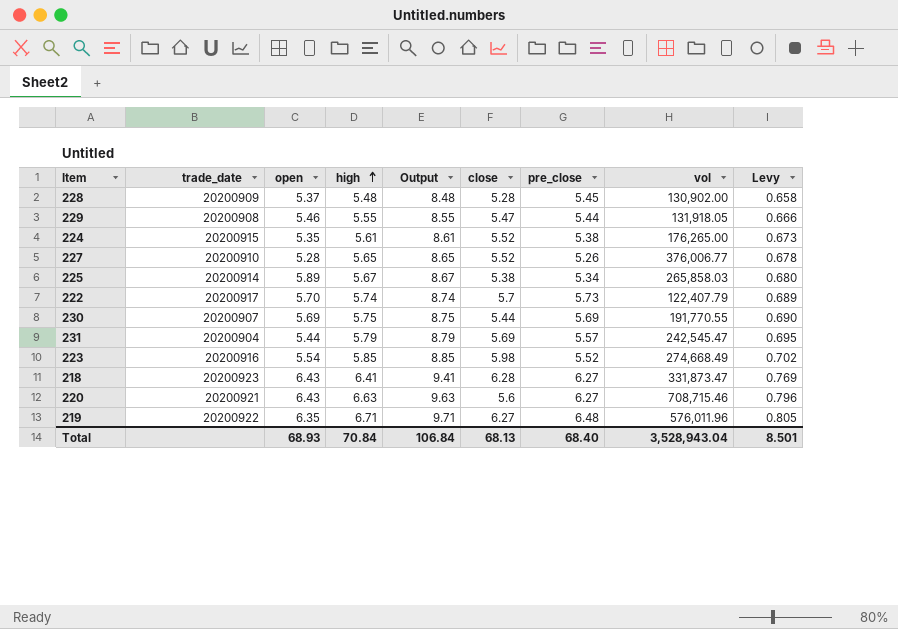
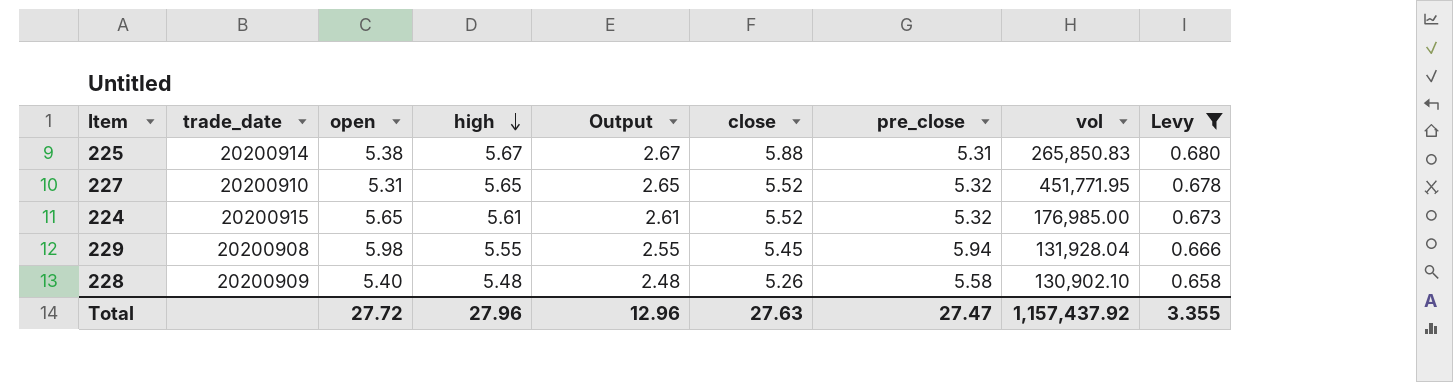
filter: none -> Levy <= 0.680
row order: high ascending -> high descending
column Output | formula: [high] + 3 -> [high] - 3
225 | open: 5.89 -> 5.38
225 | close: 5.38 -> 5.88
225 | pre_close: 5.34 -> 5.31
225 | vol: 265,858.03 -> 265,850.83
227 | open: 5.28 -> 5.31
227 | pre_close: 5.26 -> 5.32
227 | vol: 376,006.77 -> 451,771.95
224 | open: 5.35 -> 5.65
224 | pre_close: 5.38 -> 5.32
224 | vol: 176,265.00 -> 176,985.00
229 | open: 5.46 -> 5.98
229 | close: 5.47 -> 5.45
229 | pre_close: 5.44 -> 5.94
229 | vol: 131,918.05 -> 131,928.04
228 | open: 5.37 -> 5.40
228 | close: 5.28 -> 5.26
228 | pre_close: 5.45 -> 5.58
228 | vol: 130,902.00 -> 130,902.10
Total | open: 68.93 -> 27.72
Total | high: 70.84 -> 27.96
Total | Output: 106.84 -> 12.96
Total | close: 68.13 -> 27.63
Total | pre_close: 68.40 -> 27.47
Total | vol: 3,528,943.04 -> 1,157,437.92
Total | Levy: 8.501 -> 3.355

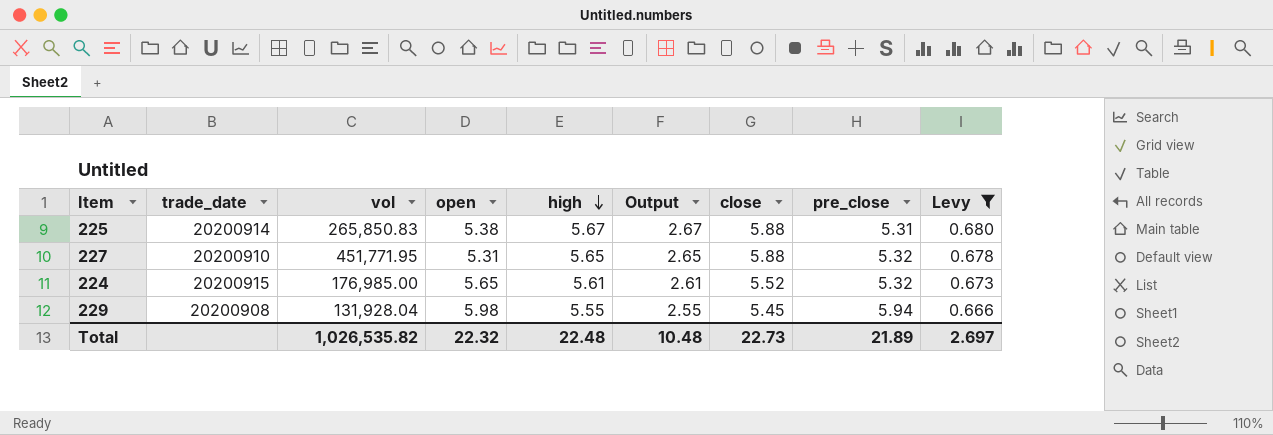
column vol | position: 8 -> 3
row 228: 20200909 | 5.40 | 5.48 | 2.48 | 5.26 | 5.58 | 130,902.10 | 0.658 -> none
227 | close: 5.52 -> 5.88
Total | vol: 1,157,437.92 -> 1,026,535.82
Total | open: 27.72 -> 22.32
Total | high: 27.96 -> 22.48
Total | Output: 12.96 -> 10.48
Total | close: 27.63 -> 22.73
Total | pre_close: 27.47 -> 21.89
Total | Levy: 3.355 -> 2.697

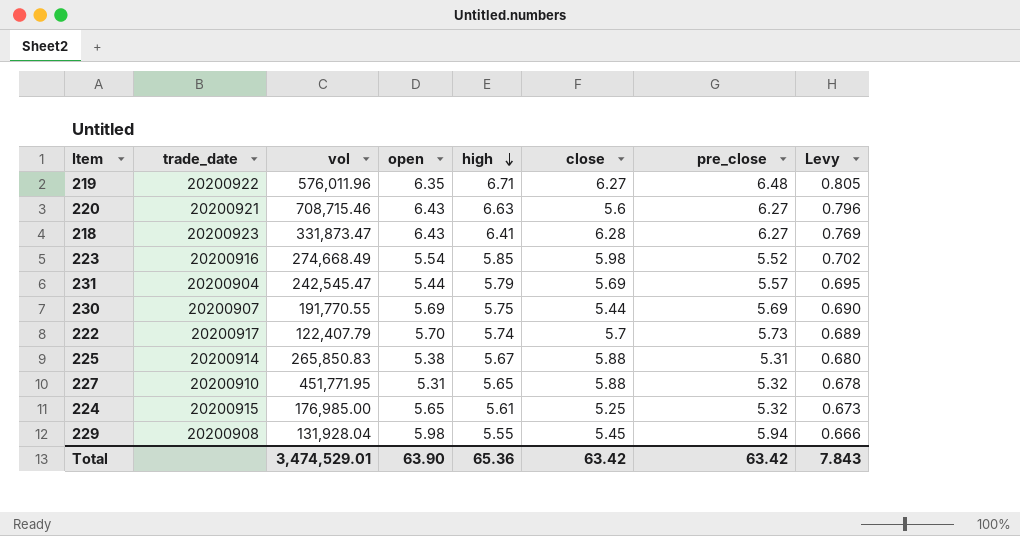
filter: Levy <= 0.680 -> none
column Output | formula: [high] - 3 -> none
224 | close: 5.52 -> 5.25
Total | vol: 1,026,535.82 -> 3,474,529.01
Total | open: 22.32 -> 63.90
Total | high: 22.48 -> 65.36
Total | close: 22.73 -> 63.42
Total | pre_close: 21.89 -> 63.42
Total | Levy: 2.697 -> 7.843

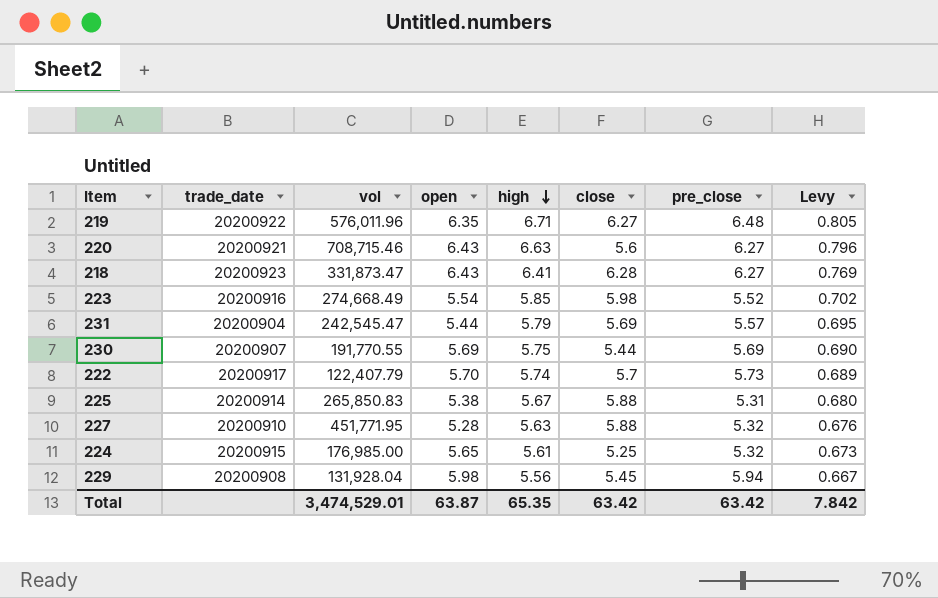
227 | open: 5.31 -> 5.28
227 | high: 5.65 -> 5.63
227 | Levy: 0.678 -> 0.676
229 | high: 5.55 -> 5.56
229 | Levy: 0.666 -> 0.667
Total | open: 63.90 -> 63.87
Total | high: 65.36 -> 65.35
Total | Levy: 7.843 -> 7.842

